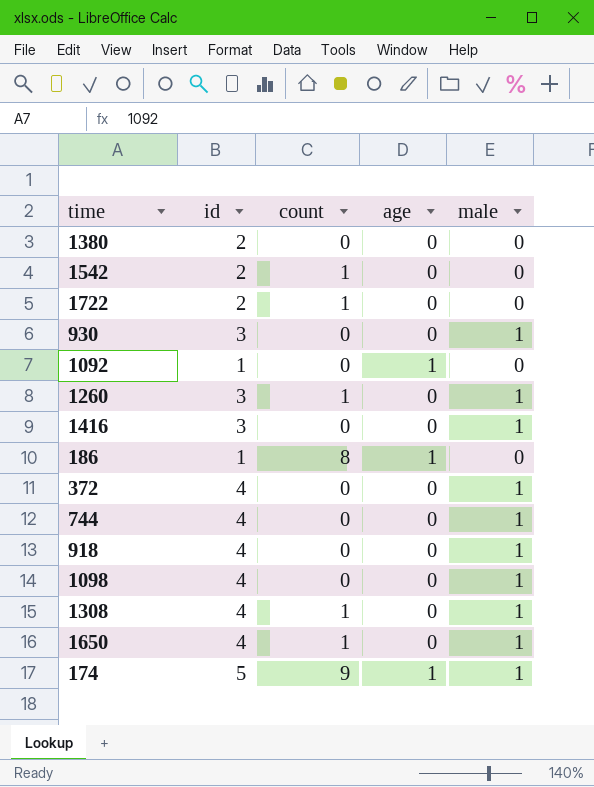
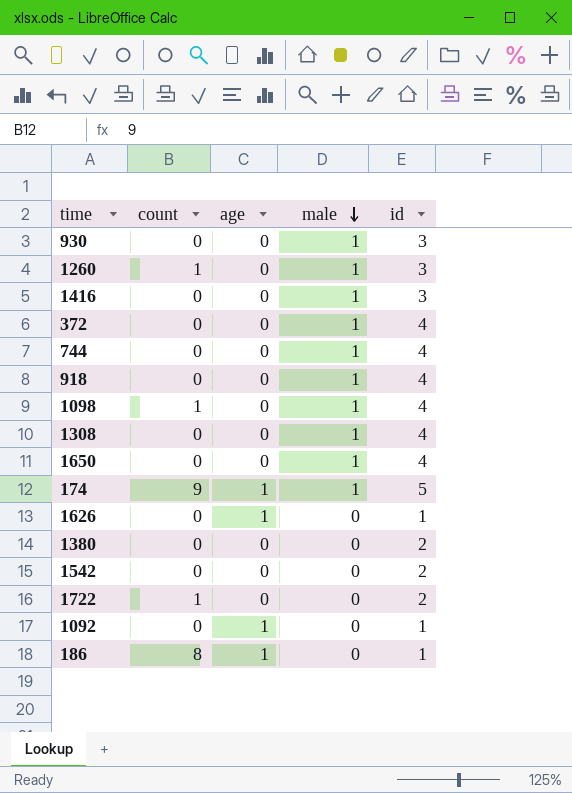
row order: none -> male descending
column id | position: 2 -> 5
1098 | count: 0 -> 1
1308 | count: 1 -> 0
1650 | count: 1 -> 0
row 1626: none -> 0 | 1 | 0 | 1
1542 | count: 1 -> 0

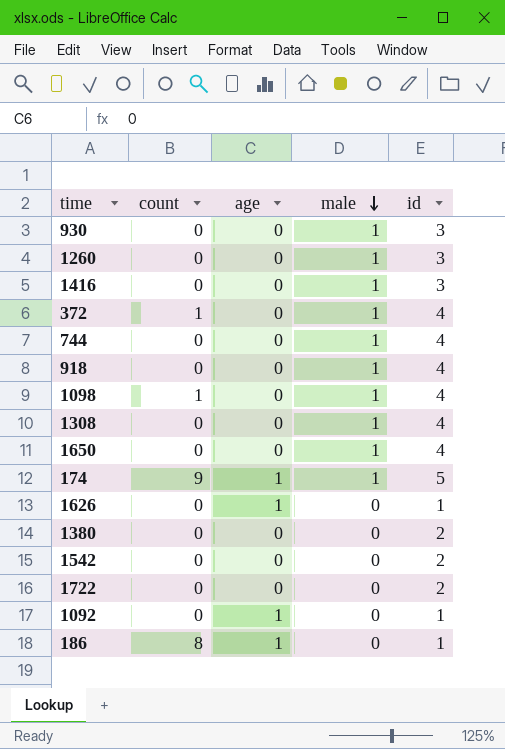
1260 | count: 1 -> 0
372 | count: 0 -> 1
1722 | count: 1 -> 0

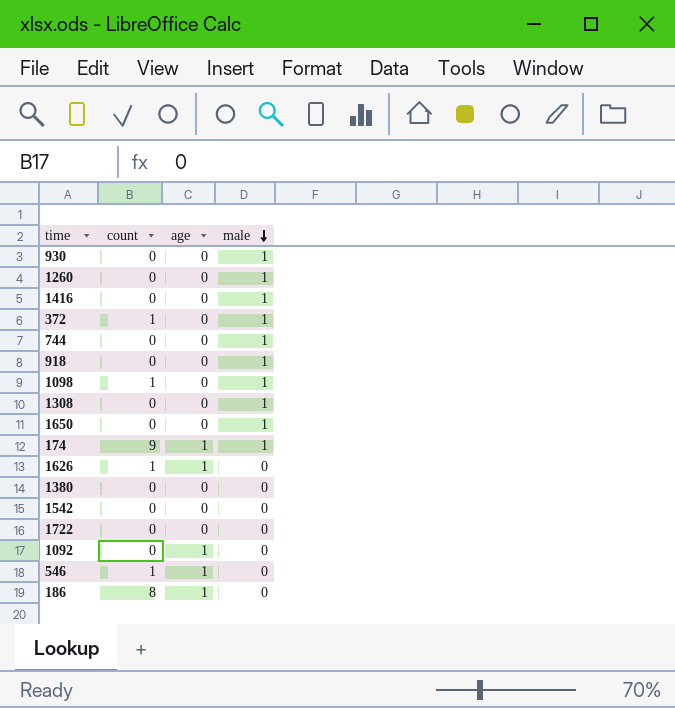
column id | position: 5 -> none
1626 | count: 0 -> 1
row 546: none -> 1 | 1 | 0

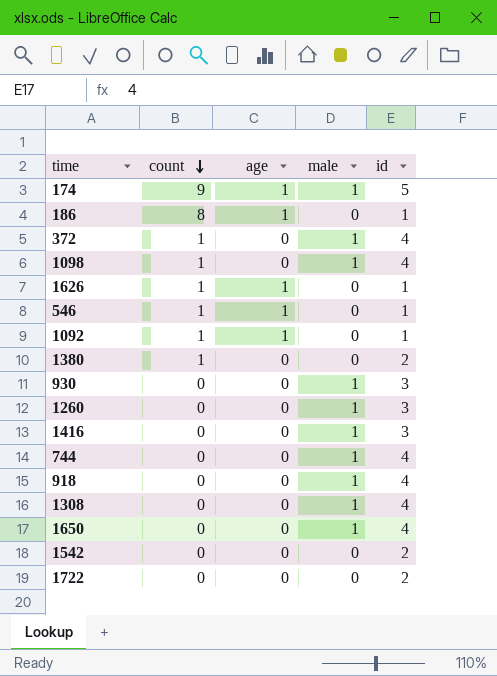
row order: male descending -> count descending
column id | position: none -> 5
1092 | count: 0 -> 1
1380 | count: 0 -> 1

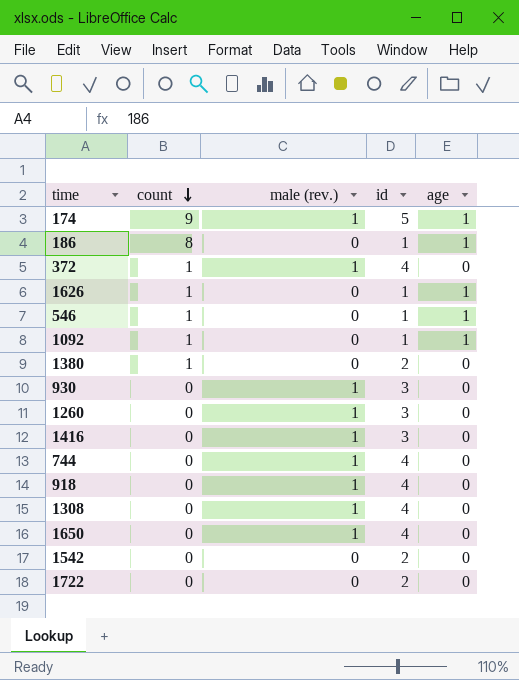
column name: male -> male (rev.)
column age | position: 3 -> 5
row 1098: 1 | 0 | 1 | 4 -> none

